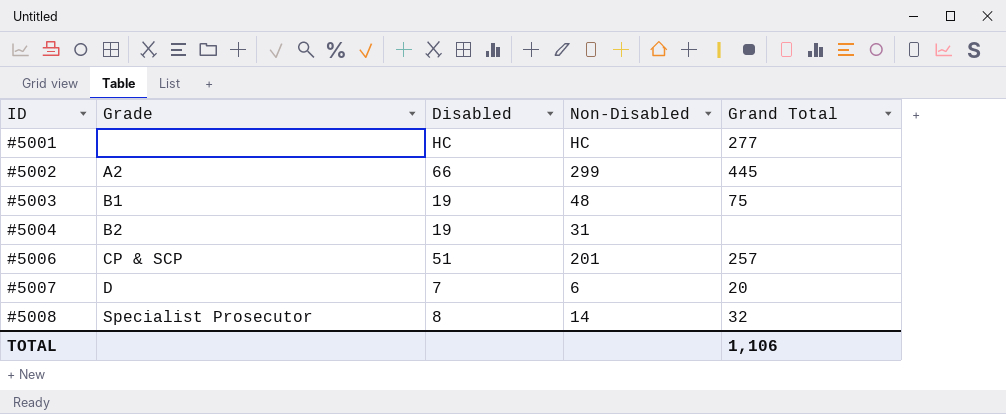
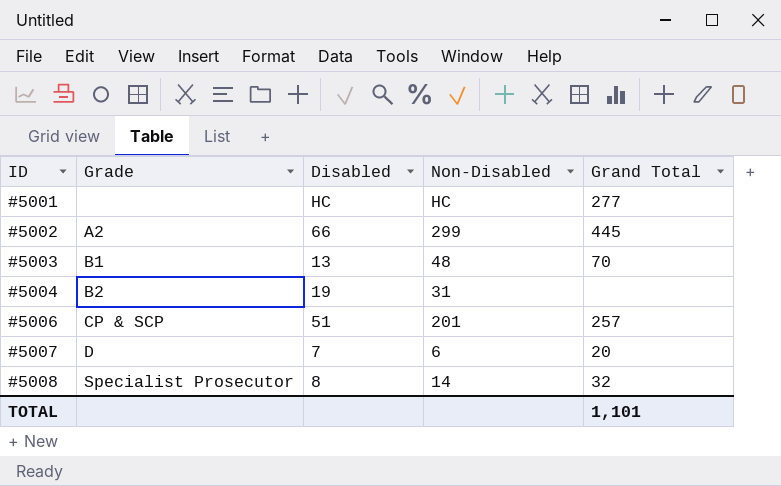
#5003 | Disabled: 19 -> 13
#5003 | Grand Total: 75 -> 70
TOTAL | Grand Total: 1,106 -> 1,101

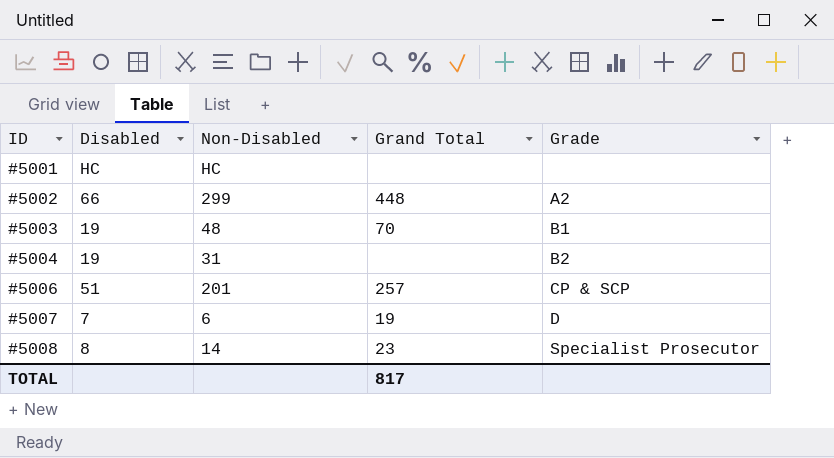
column Grade | position: 2 -> 5
#5001 | Grand Total: 277 -> none
#5002 | Grand Total: 445 -> 448
#5003 | Disabled: 13 -> 19
#5007 | Grand Total: 20 -> 19
#5008 | Grand Total: 32 -> 23
TOTAL | Grand Total: 1,101 -> 817

